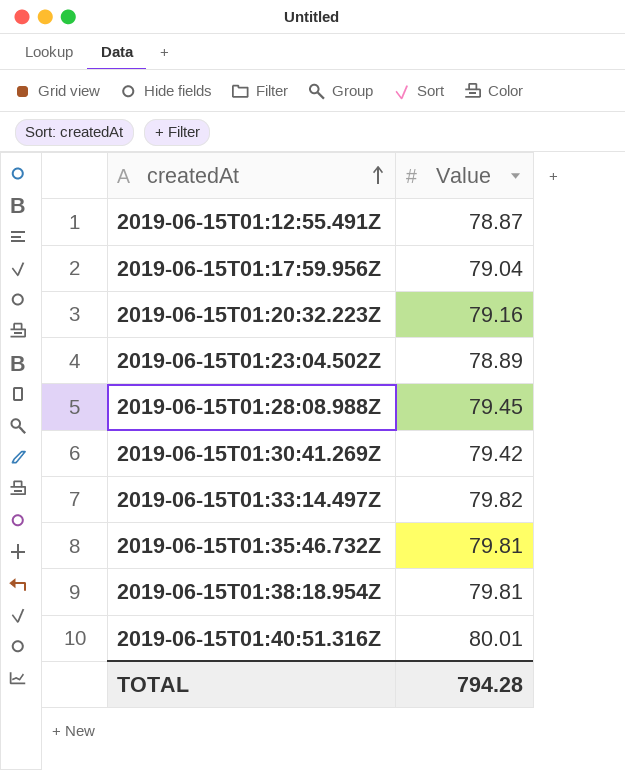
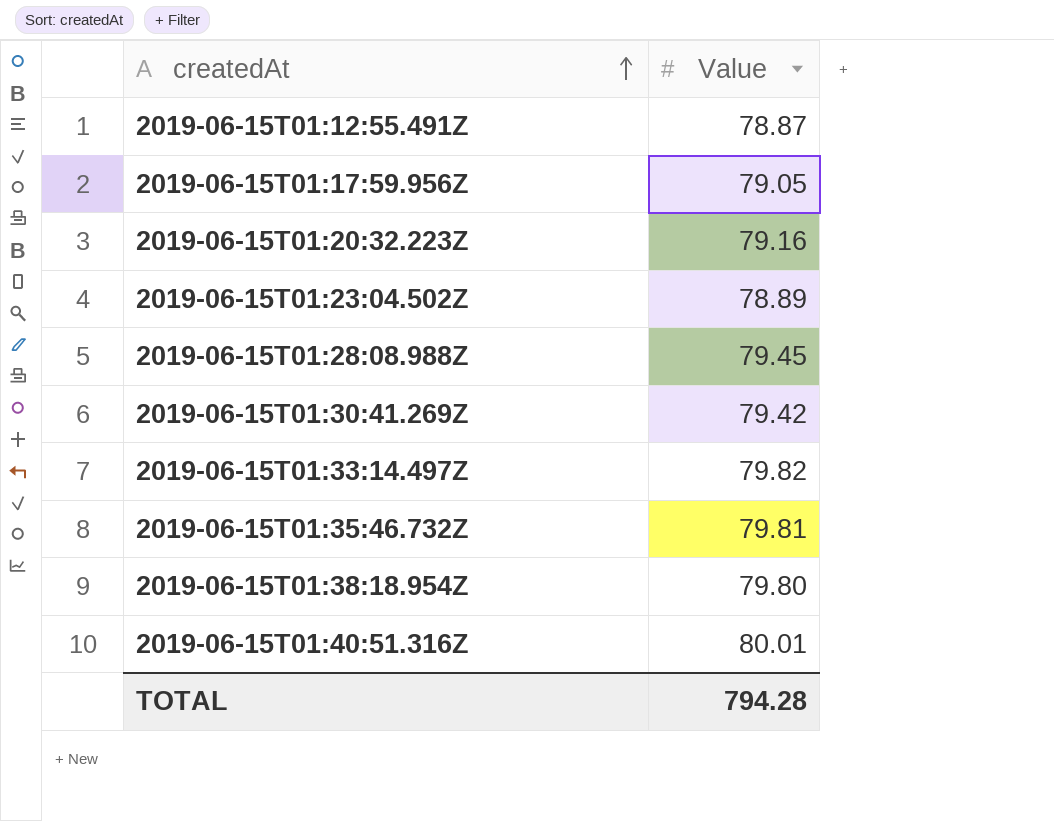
2019-06-15T01:17:59.956Z | Value: 79.04 -> 79.05
2019-06-15T01:38:18.954Z | Value: 79.81 -> 79.80

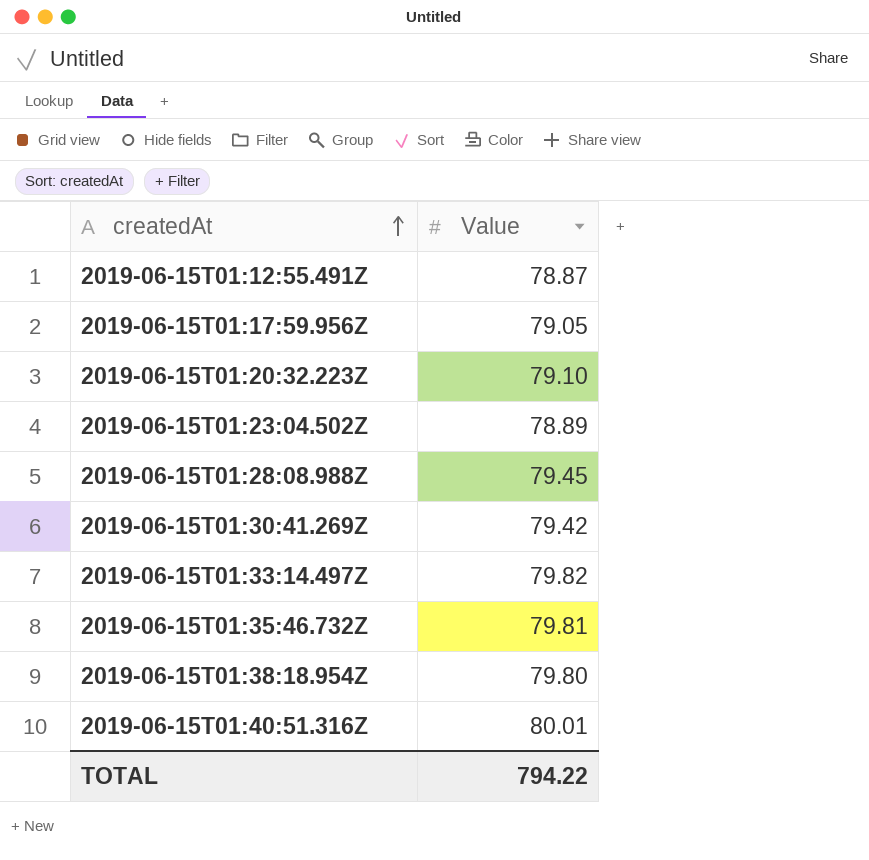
2019-06-15T01:20:32.223Z | Value: 79.16 -> 79.10
TOTAL | Value: 794.28 -> 794.22

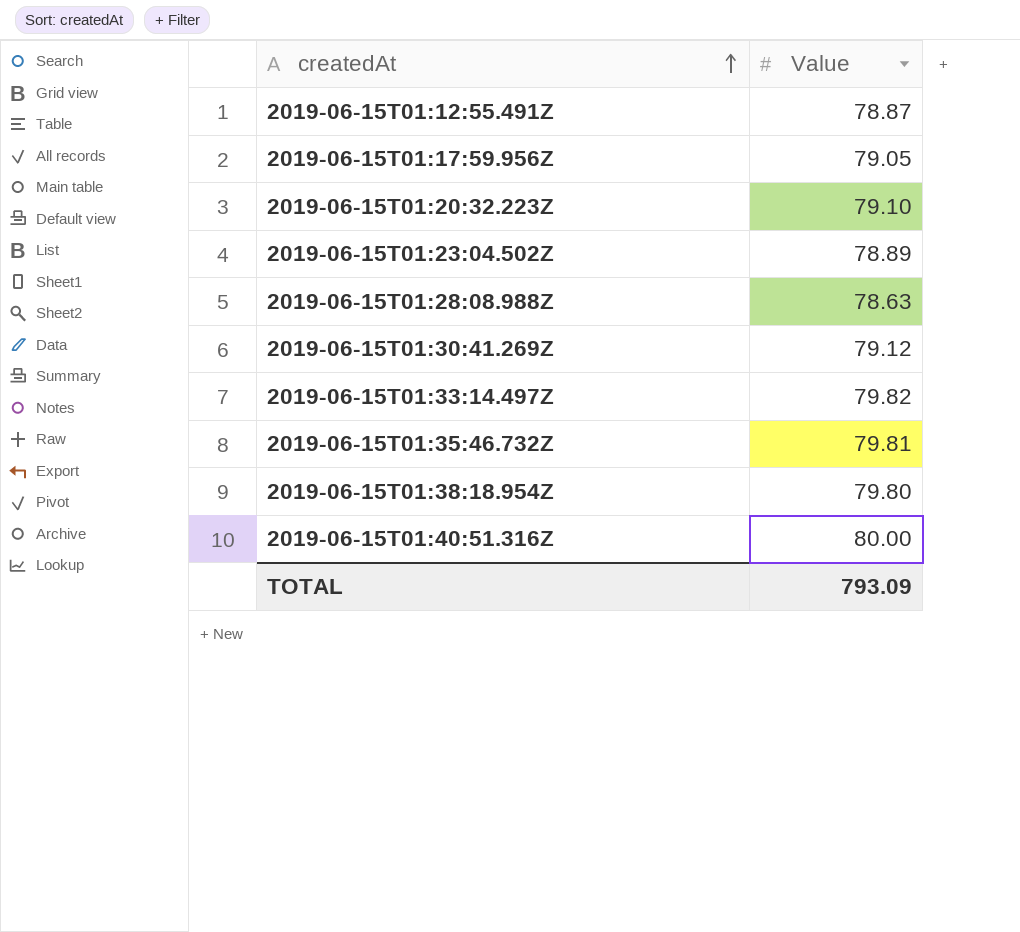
2019-06-15T01:28:08.988Z | Value: 79.45 -> 78.63
2019-06-15T01:30:41.269Z | Value: 79.42 -> 79.12
2019-06-15T01:40:51.316Z | Value: 80.01 -> 80.00
TOTAL | Value: 794.22 -> 793.09

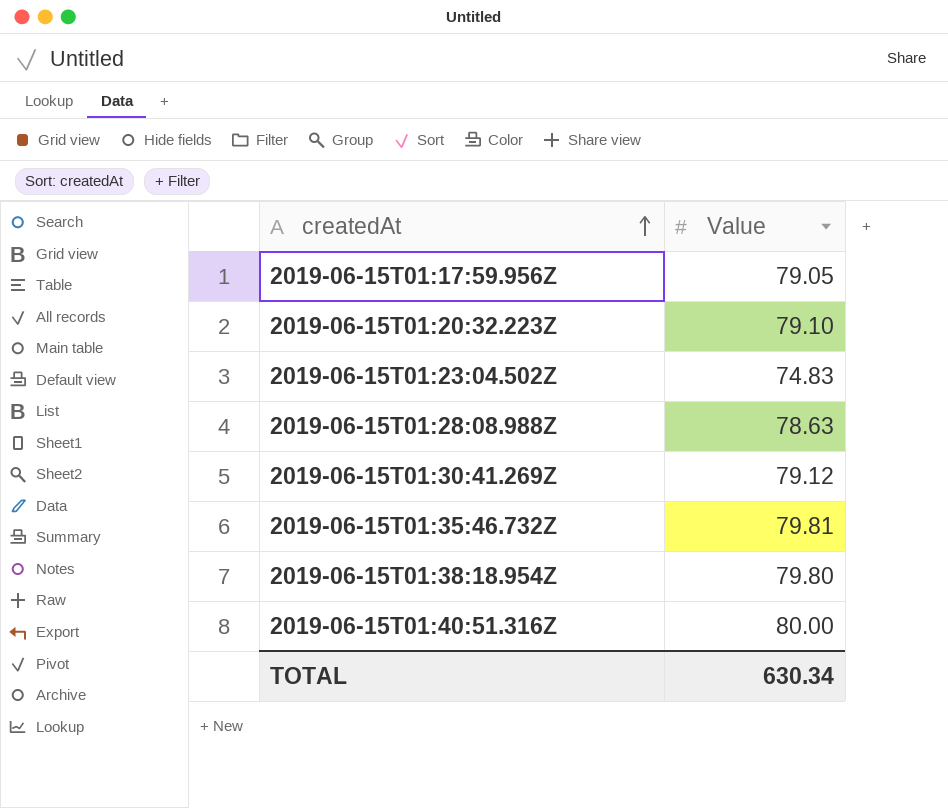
row 2019-06-15T01:12:55.491Z: 78.87 -> none
row 2019-06-15T01:33:14.497Z: 79.82 -> none
2019-06-15T01:23:04.502Z | Value: 78.89 -> 74.83
TOTAL | Value: 793.09 -> 630.34

